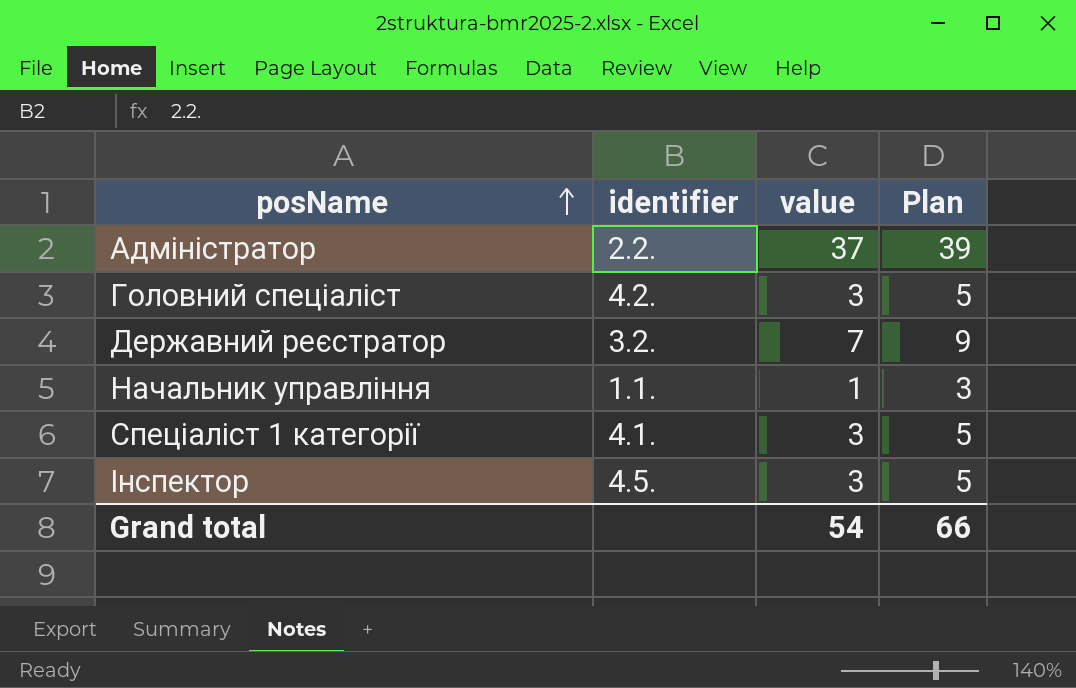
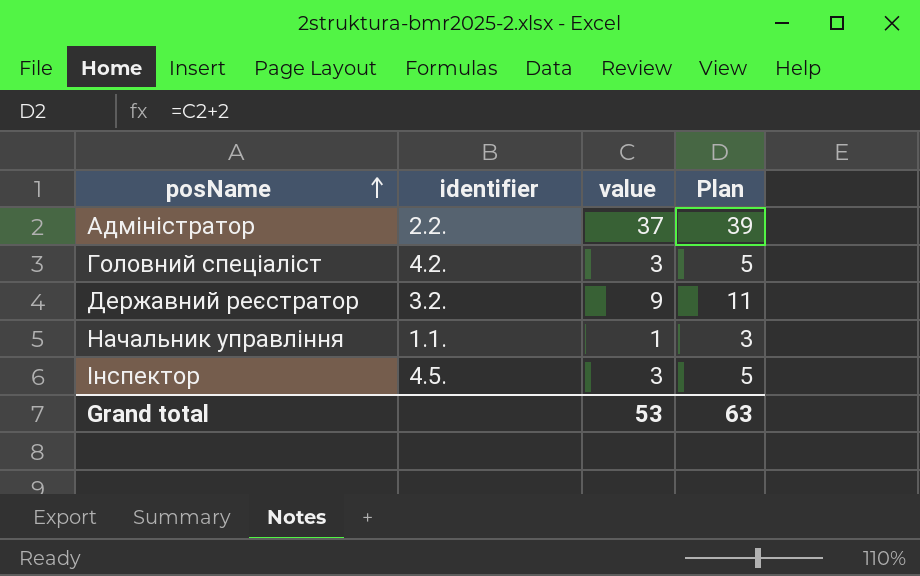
row Спеціаліст 1 категорії: 4.1. | 3 | 5 -> none
Державний реєстратор | value: 7 -> 9
Державний реєстратор | Plan: 9 -> 11
Grand total | value: 54 -> 53
Grand total | Plan: 66 -> 63

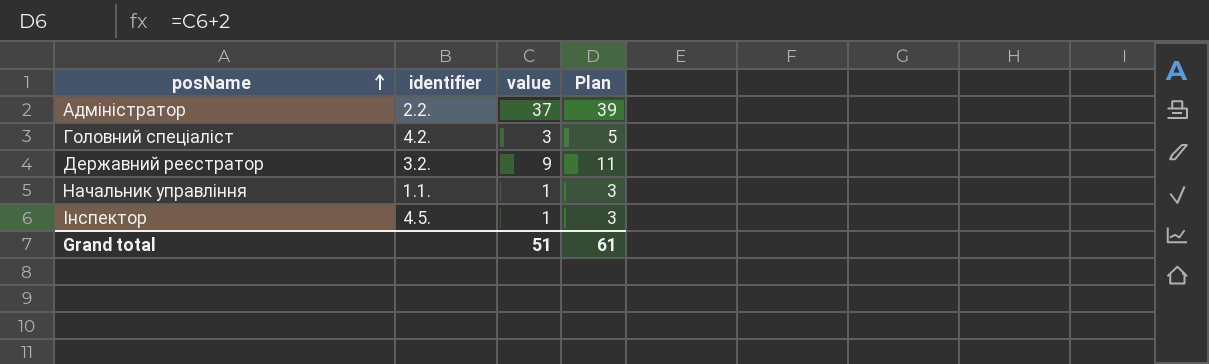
Інспектор | value: 3 -> 1
Інспектор | Plan: 5 -> 3
Grand total | value: 53 -> 51
Grand total | Plan: 63 -> 61

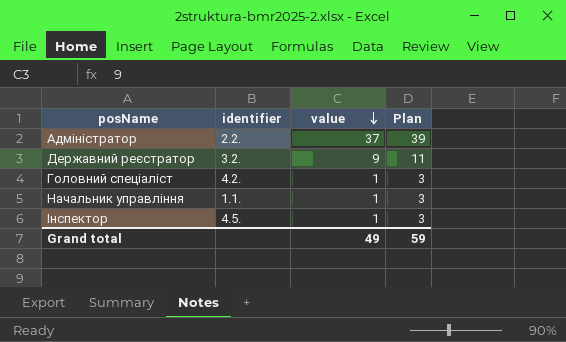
row order: posName ascending -> value descending
Головний спеціаліст | value: 3 -> 1
Головний спеціаліст | Plan: 5 -> 3
Grand total | value: 51 -> 49
Grand total | Plan: 61 -> 59

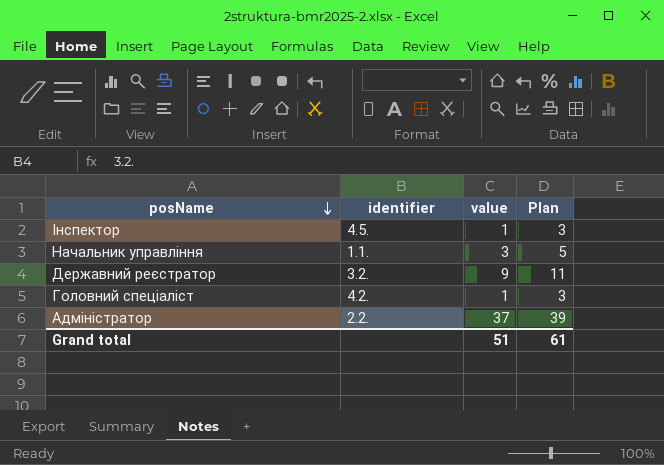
row order: value descending -> posName descending
Начальник управління | value: 1 -> 3
Начальник управління | Plan: 3 -> 5
Grand total | value: 49 -> 51
Grand total | Plan: 59 -> 61

